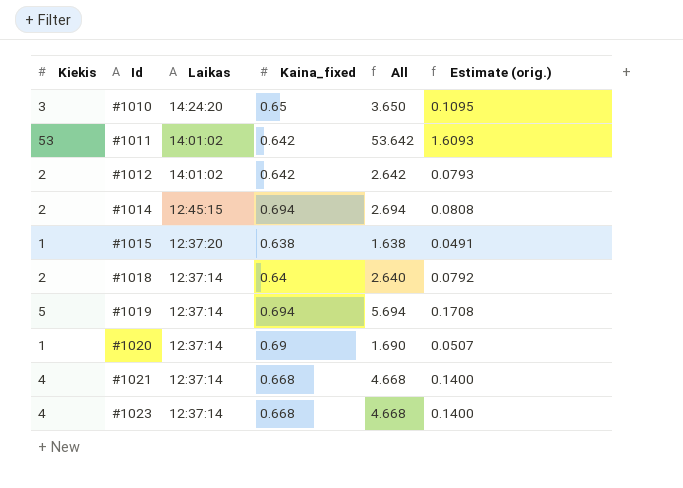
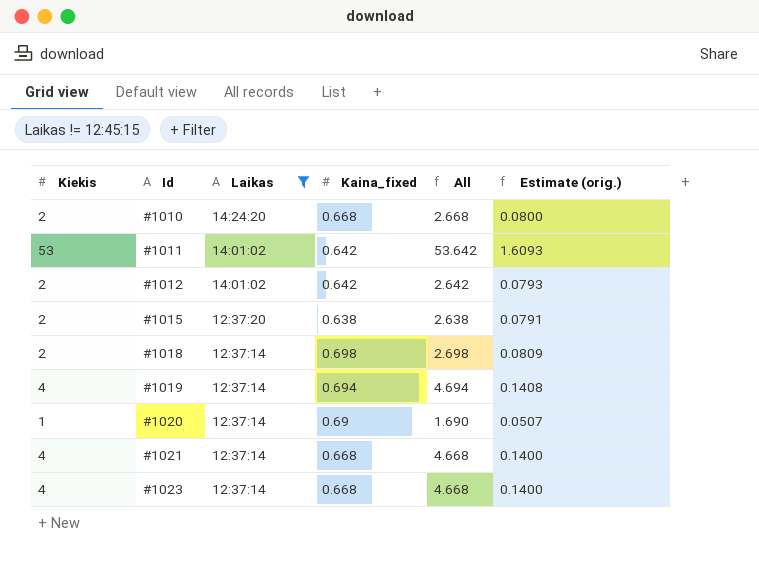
filter: none -> Laikas != 12:45:15
#1010 | Kiekis: 3 -> 2
#1010 | Kaina_fixed: 0.65 -> 0.668
#1010 | All: 3.650 -> 2.668
#1010 | Estimate (orig.): 0.1095 -> 0.0800
#1015 | Kiekis: 1 -> 2
#1015 | All: 1.638 -> 2.638
#1015 | Estimate (orig.): 0.0491 -> 0.0791
#1018 | Kaina_fixed: 0.64 -> 0.698
#1018 | All: 2.640 -> 2.698
#1018 | Estimate (orig.): 0.0792 -> 0.0809
#1019 | Kiekis: 5 -> 4
#1019 | All: 5.694 -> 4.694
#1019 | Estimate (orig.): 0.1708 -> 0.1408

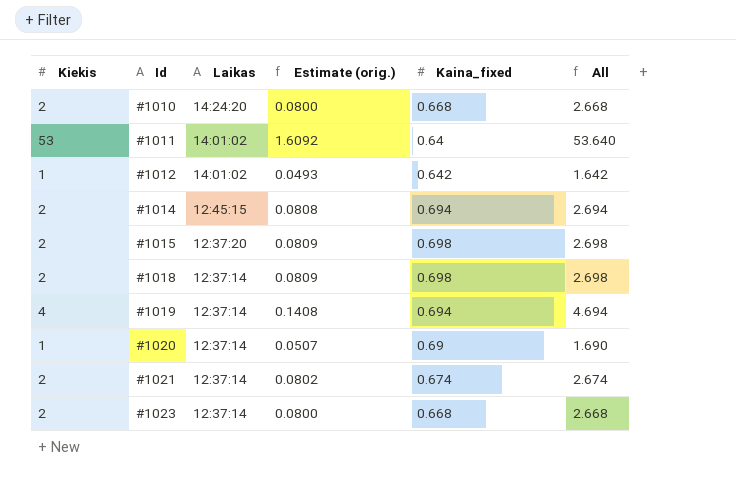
filter: Laikas != 12:45:15 -> none
column Estimate (orig.) | position: 6 -> 4
#1011 | Estimate (orig.): 1.6093 -> 1.6092
#1011 | Kaina_fixed: 0.642 -> 0.64
#1011 | All: 53.642 -> 53.640
#1012 | Kiekis: 2 -> 1
#1012 | Estimate (orig.): 0.0793 -> 0.0493
#1012 | All: 2.642 -> 1.642
#1015 | Estimate (orig.): 0.0791 -> 0.0809
#1015 | Kaina_fixed: 0.638 -> 0.698
#1015 | All: 2.638 -> 2.698
#1021 | Kiekis: 4 -> 2
#1021 | Estimate (orig.): 0.1400 -> 0.0802
#1021 | Kaina_fixed: 0.668 -> 0.674
#1021 | All: 4.668 -> 2.674
#1023 | Kiekis: 4 -> 2
#1023 | Estimate (orig.): 0.1400 -> 0.0800
#1023 | All: 4.668 -> 2.668

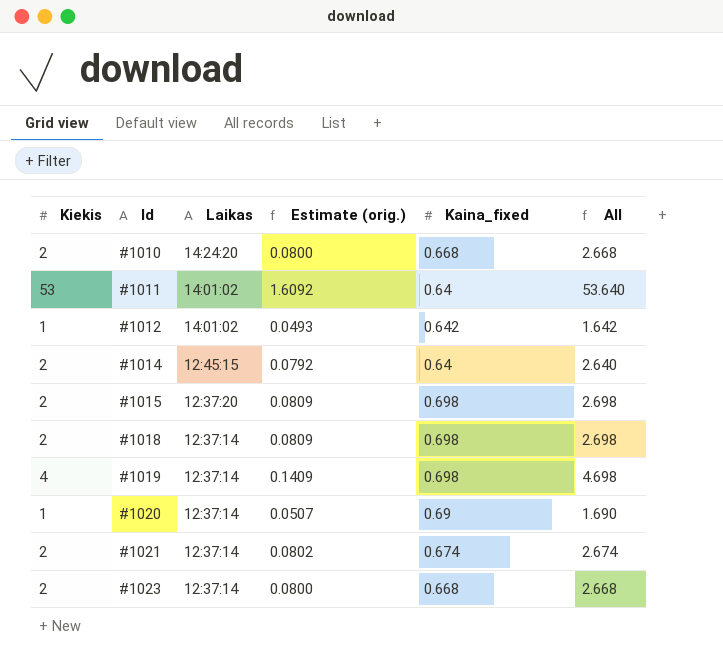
#1014 | Estimate (orig.): 0.0808 -> 0.0792
#1014 | Kaina_fixed: 0.694 -> 0.64
#1014 | All: 2.694 -> 2.640
#1019 | Estimate (orig.): 0.1408 -> 0.1409
#1019 | Kaina_fixed: 0.694 -> 0.698
#1019 | All: 4.694 -> 4.698

